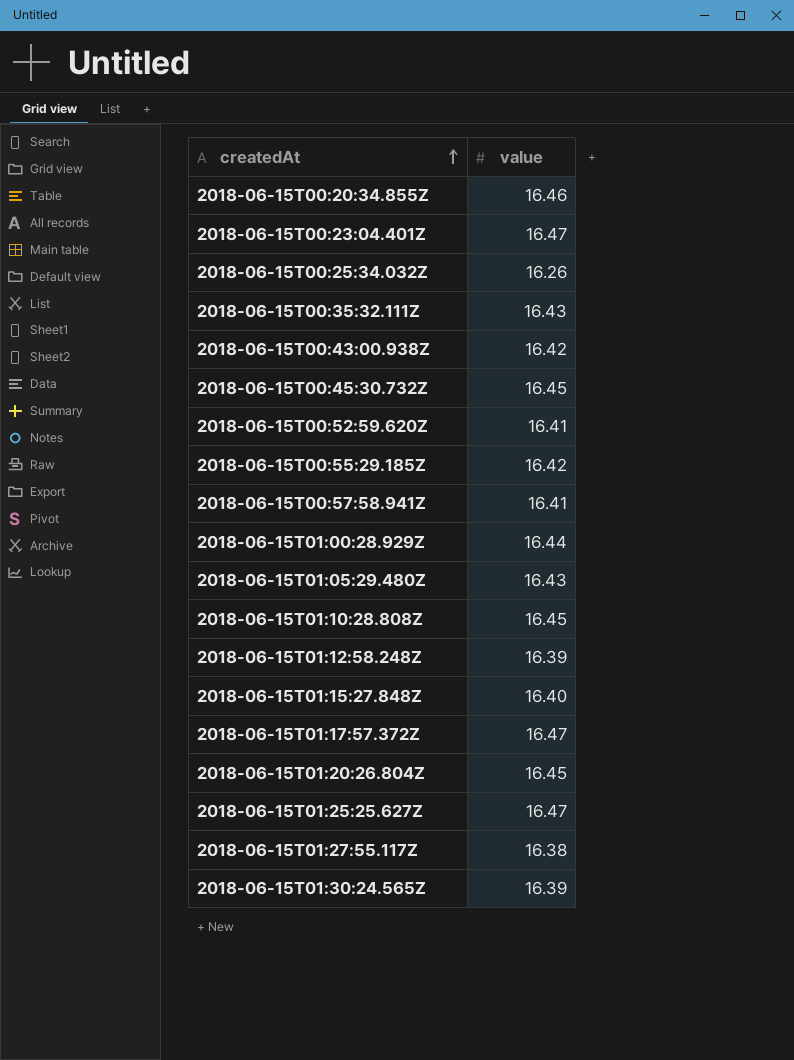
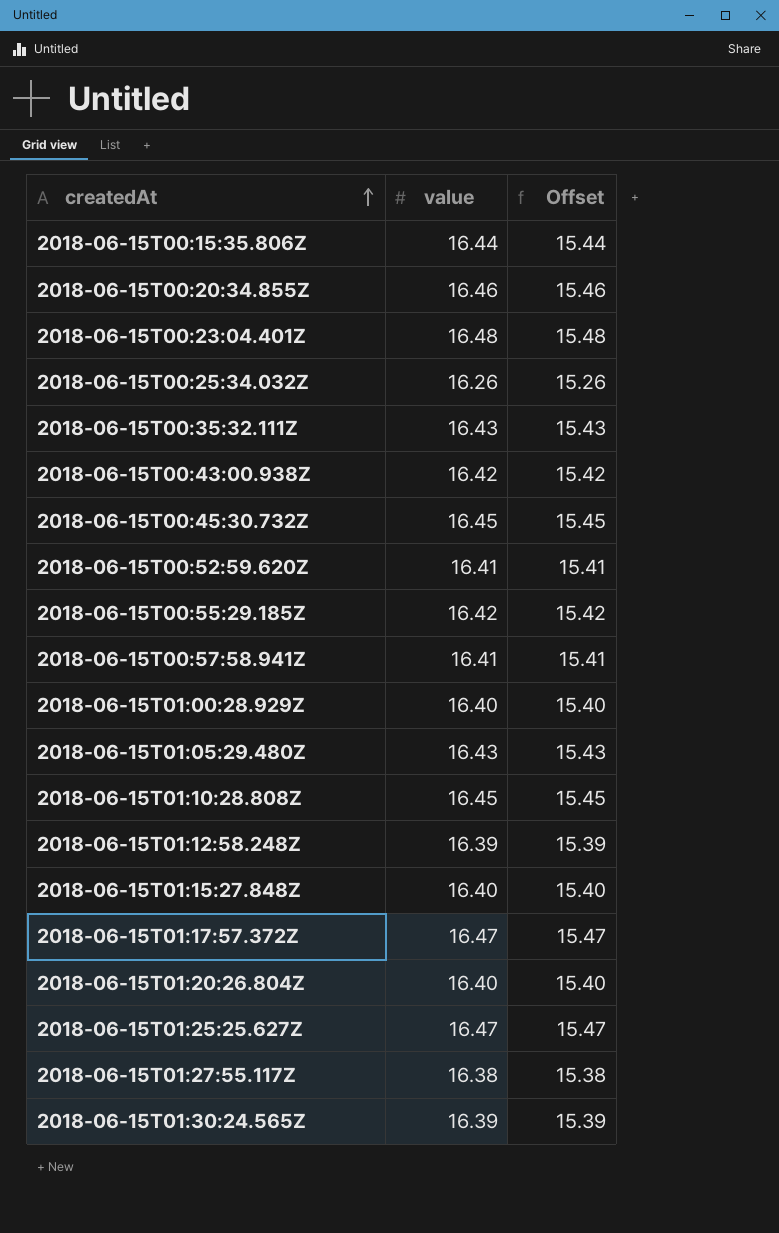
column Offset | formula: none -> [value] - 1
row 2018-06-15T00:15:35.806Z: none -> 16.44 | 15.44
2018-06-15T00:23:04.401Z | value: 16.47 -> 16.48
2018-06-15T01:00:28.929Z | value: 16.44 -> 16.40
2018-06-15T01:20:26.804Z | value: 16.45 -> 16.40

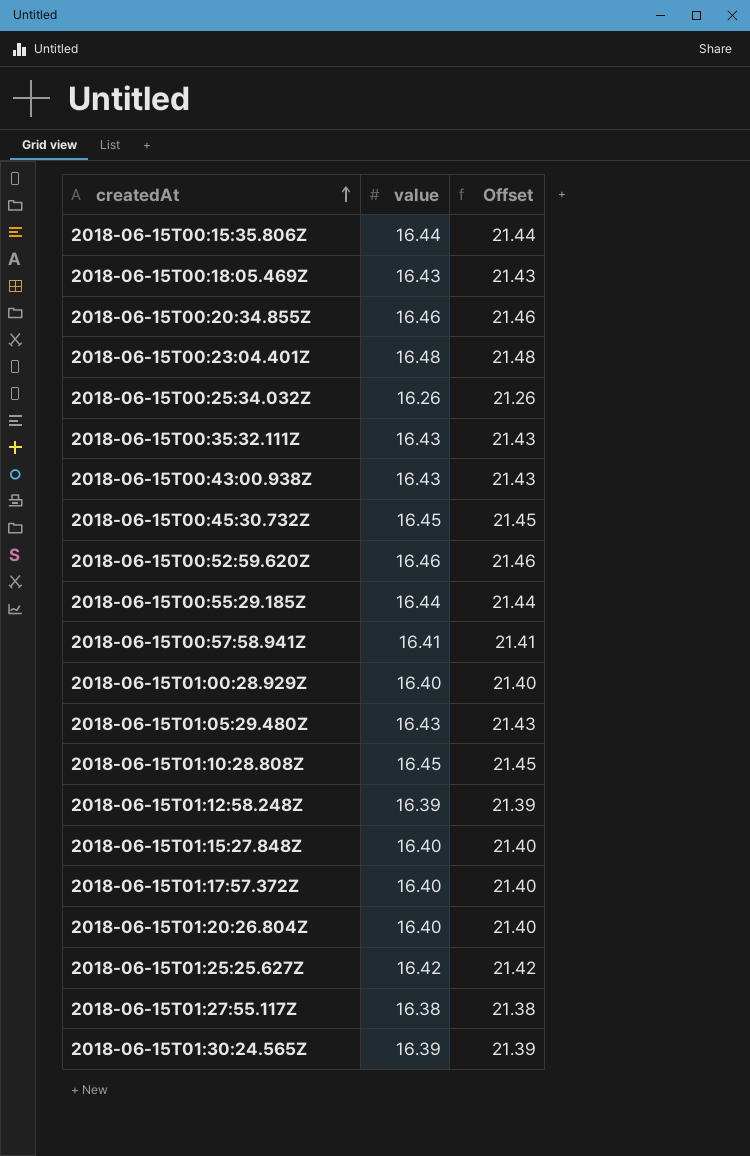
column Offset | formula: [value] - 1 -> [value] + 5
row 2018-06-15T00:18:05.469Z: none -> 16.43 | 21.43
2018-06-15T00:43:00.938Z | value: 16.42 -> 16.43
2018-06-15T00:52:59.620Z | value: 16.41 -> 16.46
2018-06-15T00:55:29.185Z | value: 16.42 -> 16.44
2018-06-15T01:17:57.372Z | value: 16.47 -> 16.40
2018-06-15T01:25:25.627Z | value: 16.47 -> 16.42

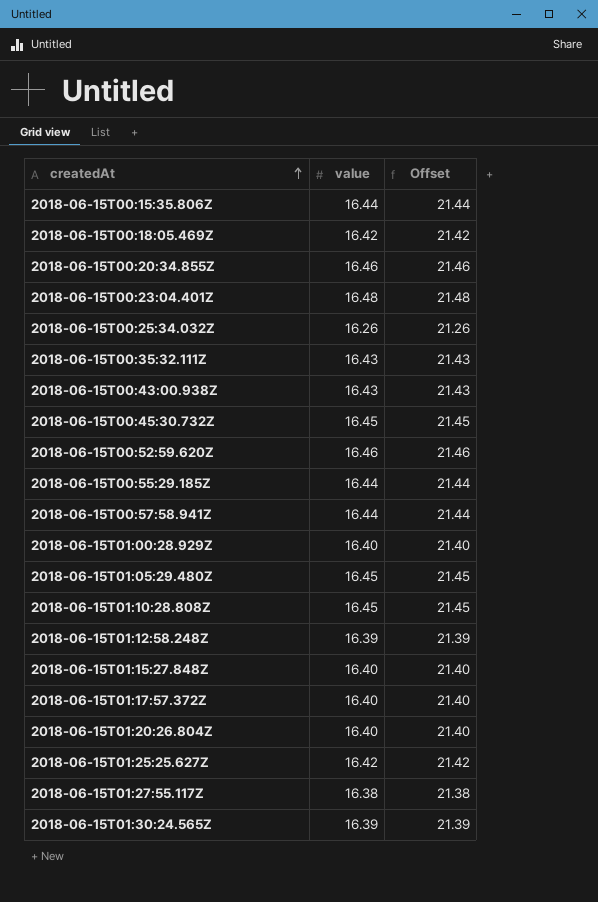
2018-06-15T00:18:05.469Z | value: 16.43 -> 16.42
2018-06-15T00:18:05.469Z | Offset: 21.43 -> 21.42
2018-06-15T00:57:58.941Z | value: 16.41 -> 16.44
2018-06-15T00:57:58.941Z | Offset: 21.41 -> 21.44
2018-06-15T01:05:29.480Z | value: 16.43 -> 16.45
2018-06-15T01:05:29.480Z | Offset: 21.43 -> 21.45

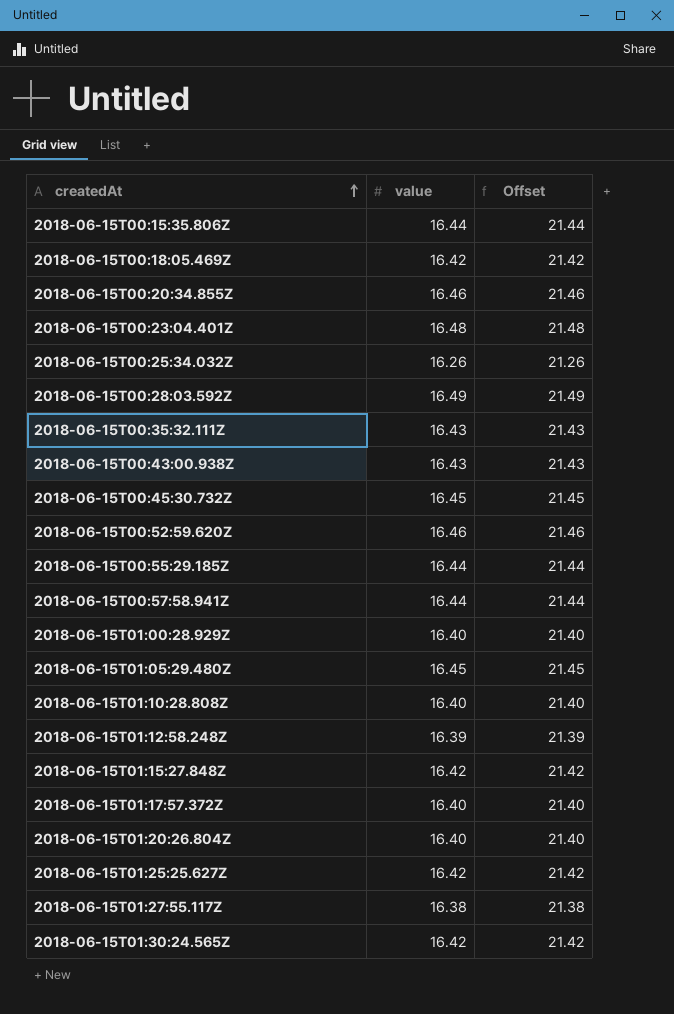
row 2018-06-15T00:28:03.592Z: none -> 16.49 | 21.49
2018-06-15T01:10:28.808Z | value: 16.45 -> 16.40
2018-06-15T01:10:28.808Z | Offset: 21.45 -> 21.40
2018-06-15T01:15:27.848Z | value: 16.40 -> 16.42
2018-06-15T01:15:27.848Z | Offset: 21.40 -> 21.42
2018-06-15T01:30:24.565Z | value: 16.39 -> 16.42
2018-06-15T01:30:24.565Z | Offset: 21.39 -> 21.42

